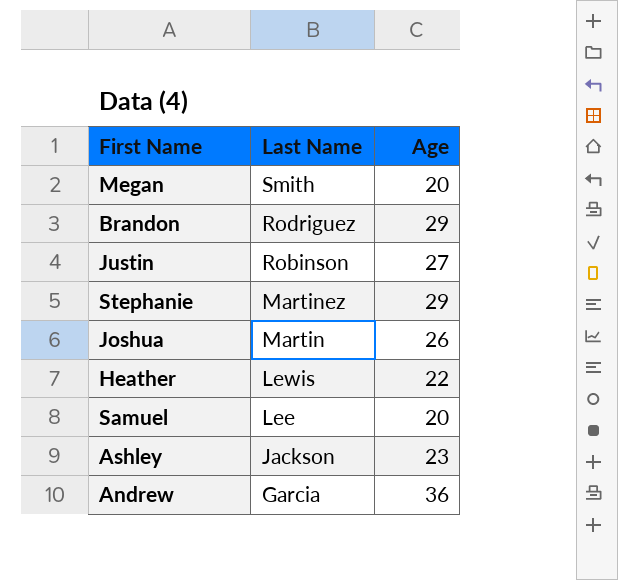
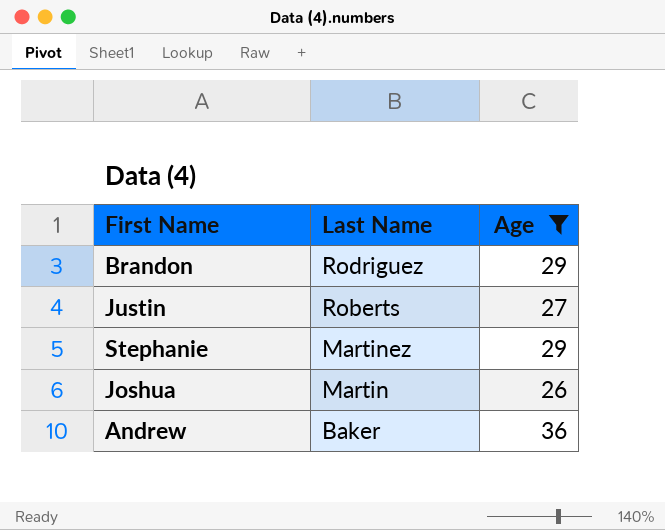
filter: none -> Age >= 26
Justin | Last Name: Robinson -> Roberts
Andrew | Last Name: Garcia -> Baker

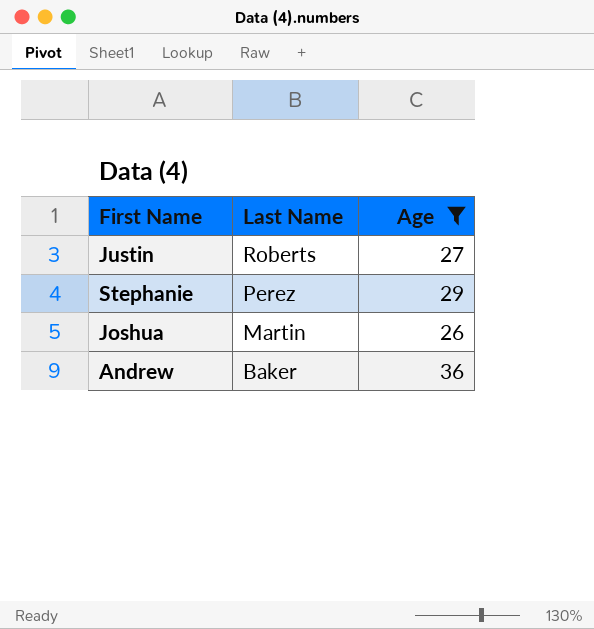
row Brandon: Rodriguez | 29 -> none
Stephanie | Last Name: Martinez -> Perez

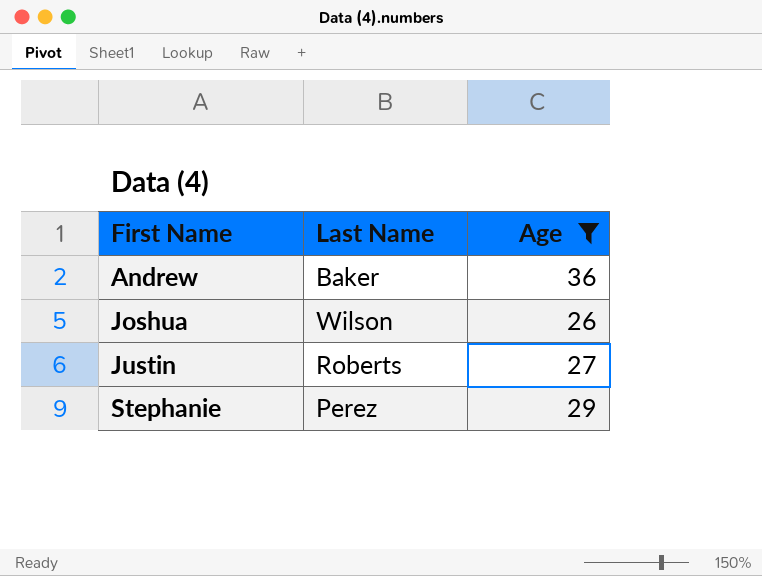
row order: Last Name descending -> First Name ascending
Joshua | Last Name: Martin -> Wilson

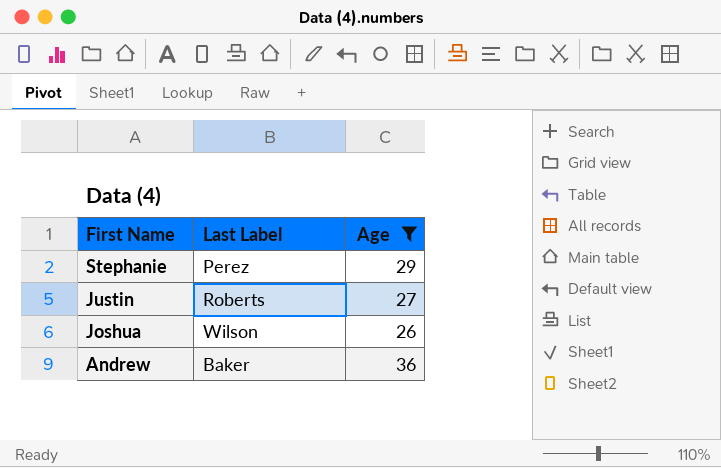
row order: First Name ascending -> First Name descending
column name: Last Name -> Last Label

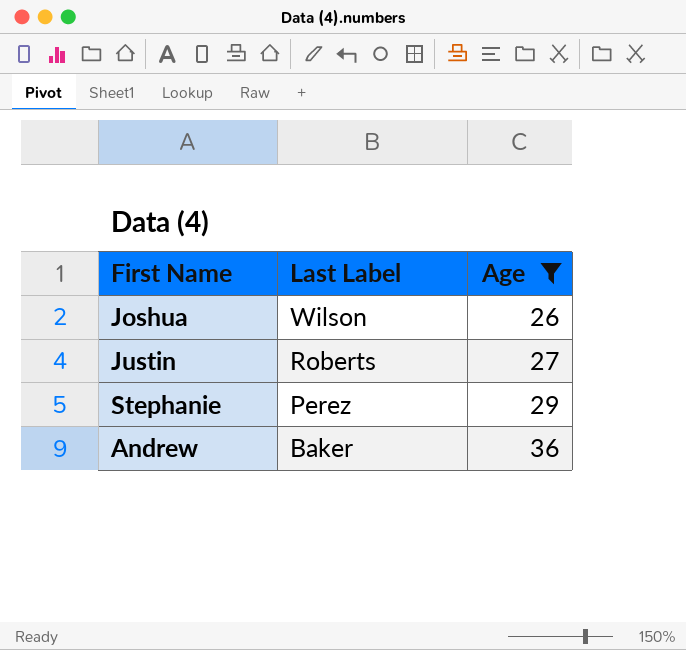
row order: First Name descending -> Last Label descending

